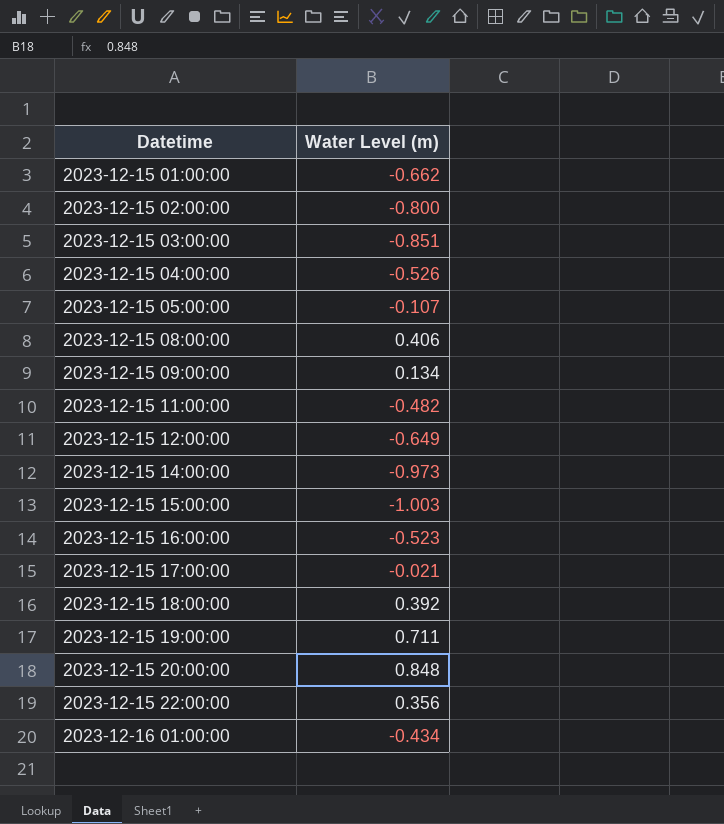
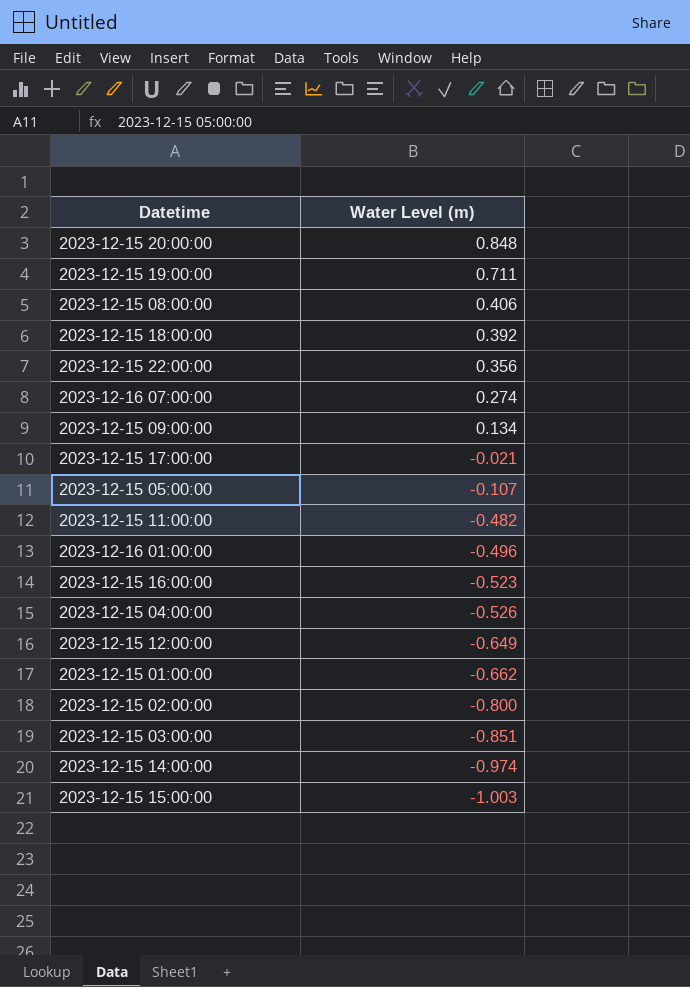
row order: Datetime ascending -> Water Level (m) descending
row 2023-12-16 07:00:00: none -> 0.274
2023-12-16 01:00:00 | Water Level (m): -0.434 -> -0.496
2023-12-15 14:00:00 | Water Level (m): -0.973 -> -0.974

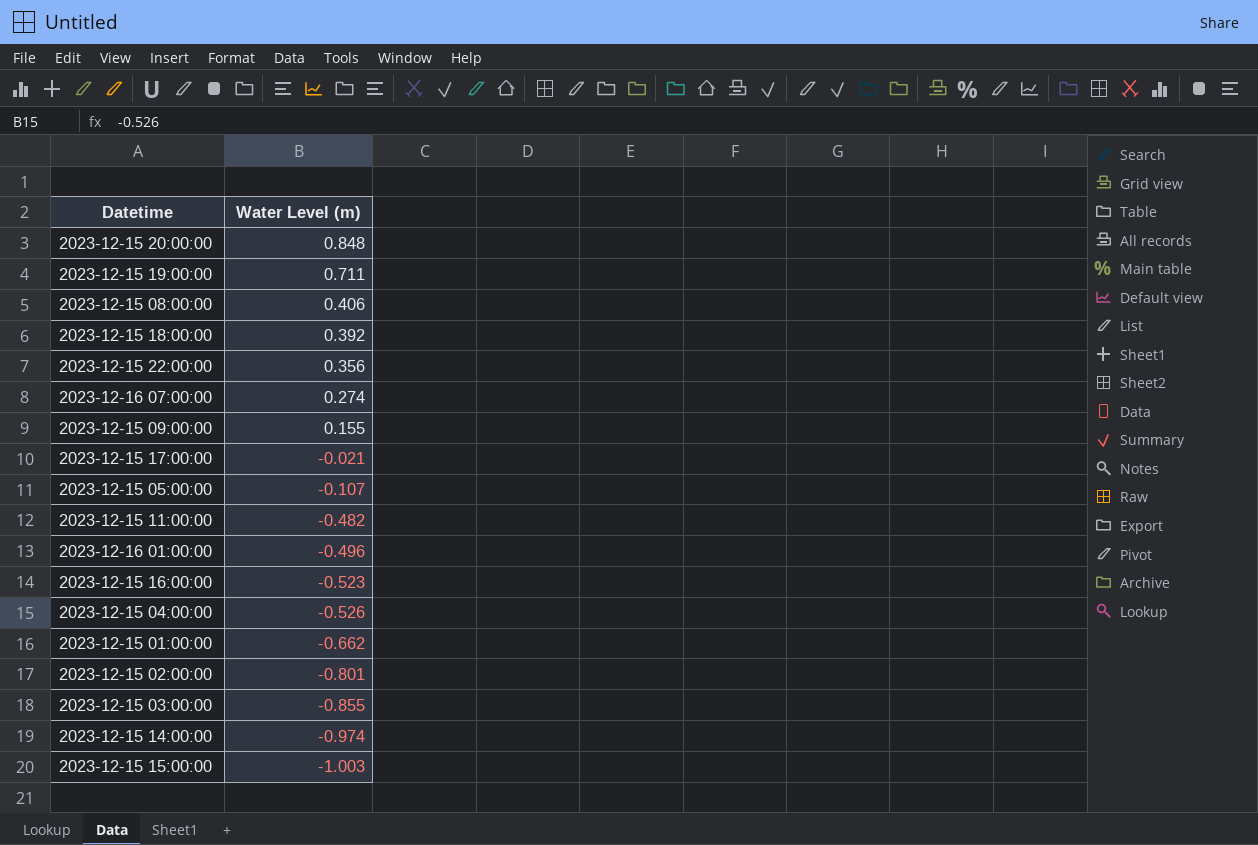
row 2023-12-15 12:00:00: -0.649 -> none
2023-12-15 09:00:00 | Water Level (m): 0.134 -> 0.155
2023-12-15 02:00:00 | Water Level (m): -0.800 -> -0.801
2023-12-15 03:00:00 | Water Level (m): -0.851 -> -0.855

